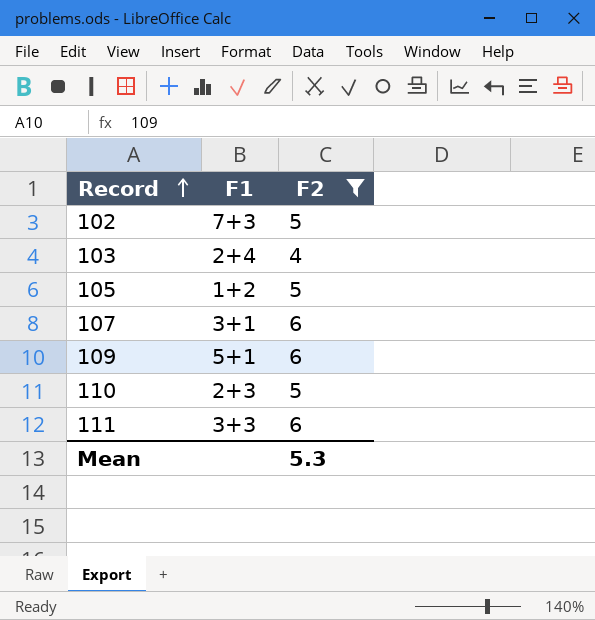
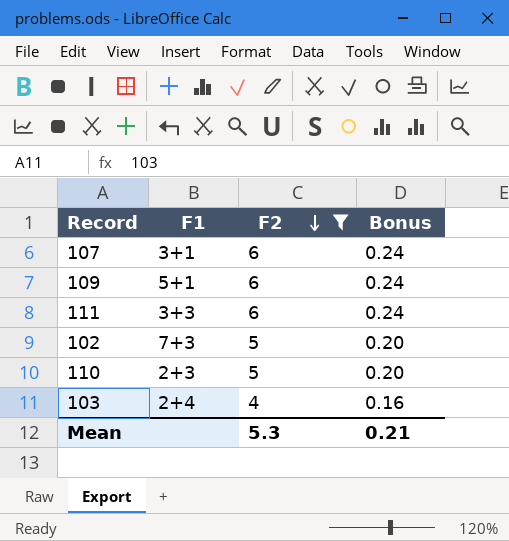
row order: Record ascending -> F2 descending
column Bonus | formula: none -> [F2] * 0.04
row 105: 1+2 | 5 -> none

